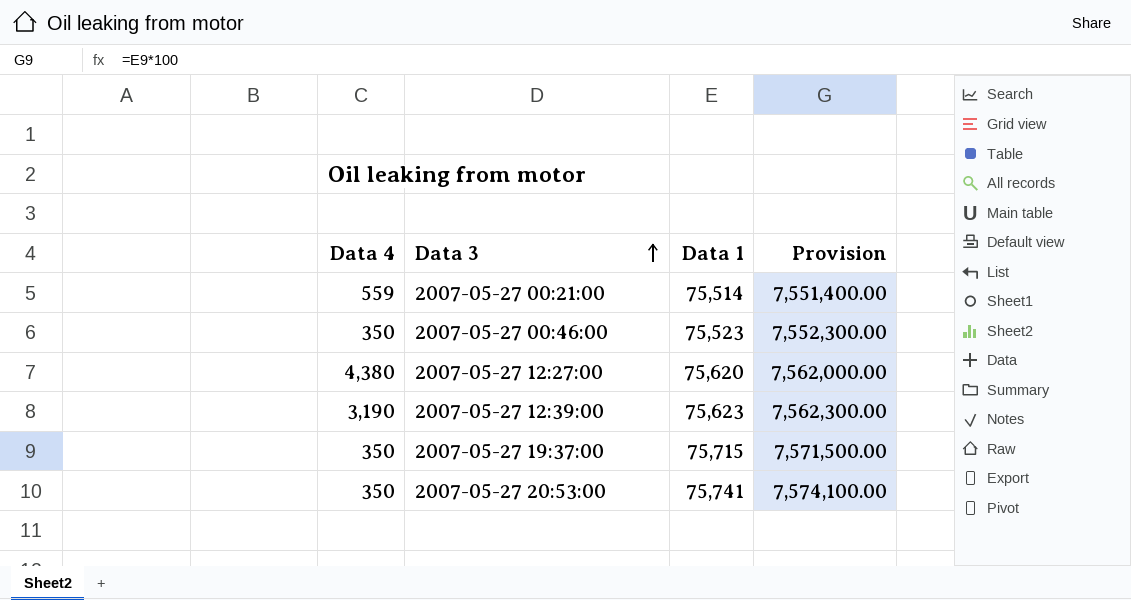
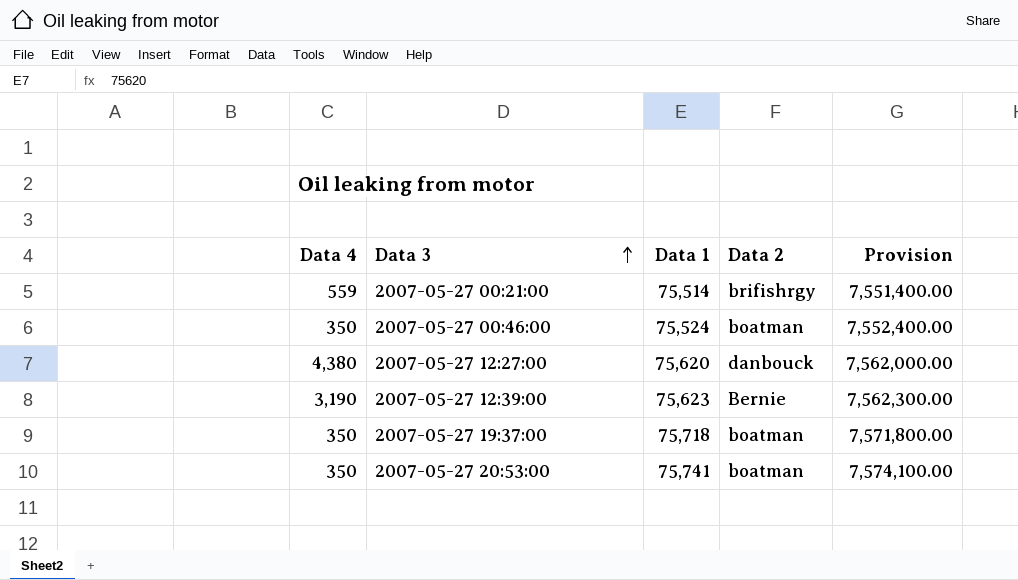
column Data 2 | position: none -> 4
2007-05-27 00:46:00 | Data 1: 75,523 -> 75,524
2007-05-27 00:46:00 | Provision: 7,552,300.00 -> 7,552,400.00
2007-05-27 19:37:00 | Data 1: 75,715 -> 75,718
2007-05-27 19:37:00 | Provision: 7,571,500.00 -> 7,571,800.00

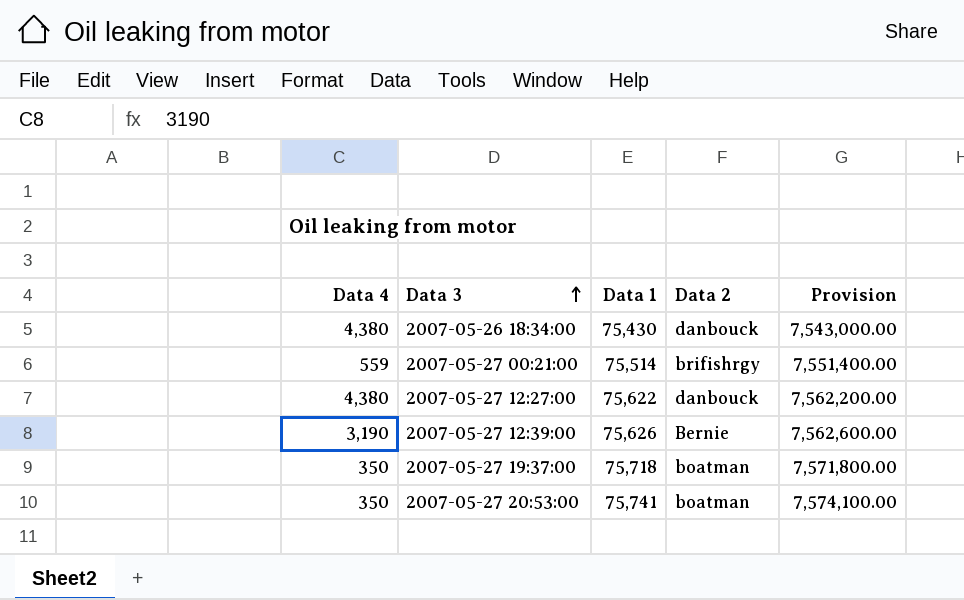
row 2007-05-27 00:46:00: 350 | 75,524 | boatman | 7,552,400.00 -> none
row 2007-05-26 18:34:00: none -> 4,380 | 75,430 | danbouck | 7,543,000.00
2007-05-27 12:27:00 | Data 1: 75,620 -> 75,622
2007-05-27 12:27:00 | Provision: 7,562,000.00 -> 7,562,200.00
2007-05-27 12:39:00 | Data 1: 75,623 -> 75,626
2007-05-27 12:39:00 | Provision: 7,562,300.00 -> 7,562,600.00

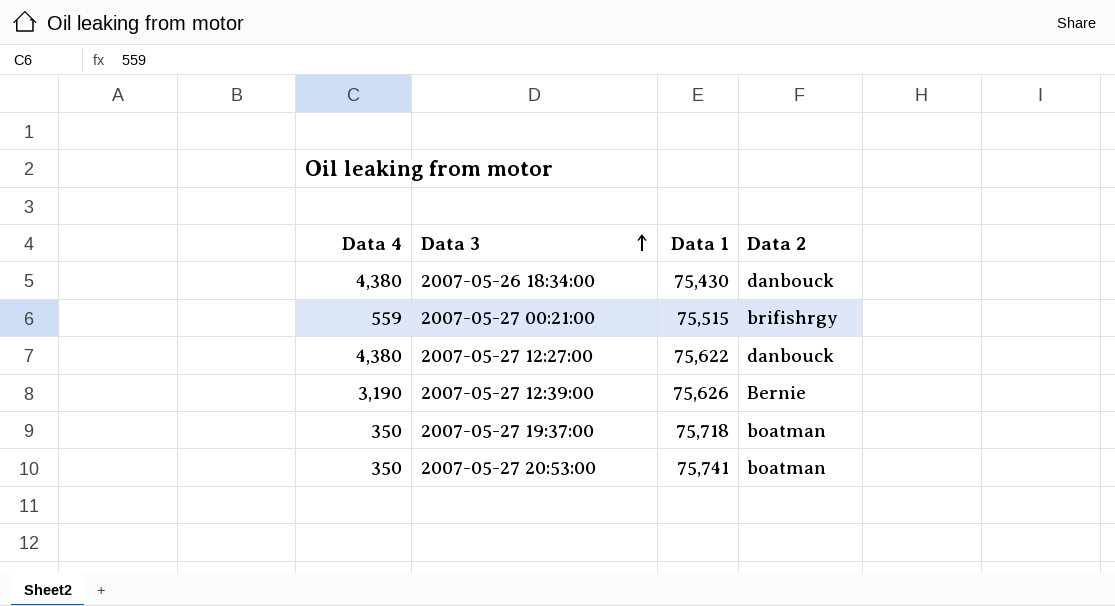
column Provision | formula: [Data 1] * 100 -> none
2007-05-27 00:21:00 | Data 1: 75,514 -> 75,515

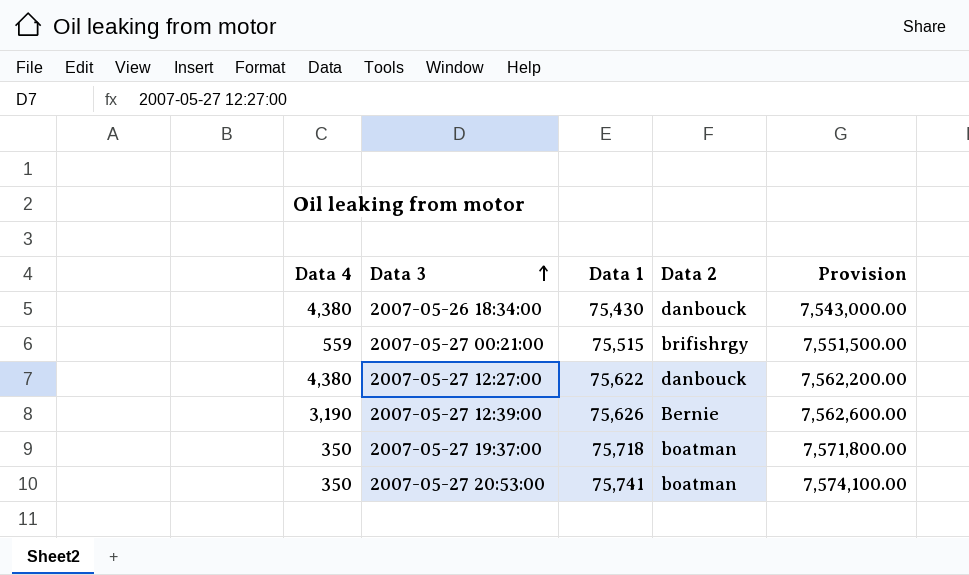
column Provision | formula: none -> [Data 1] * 100

